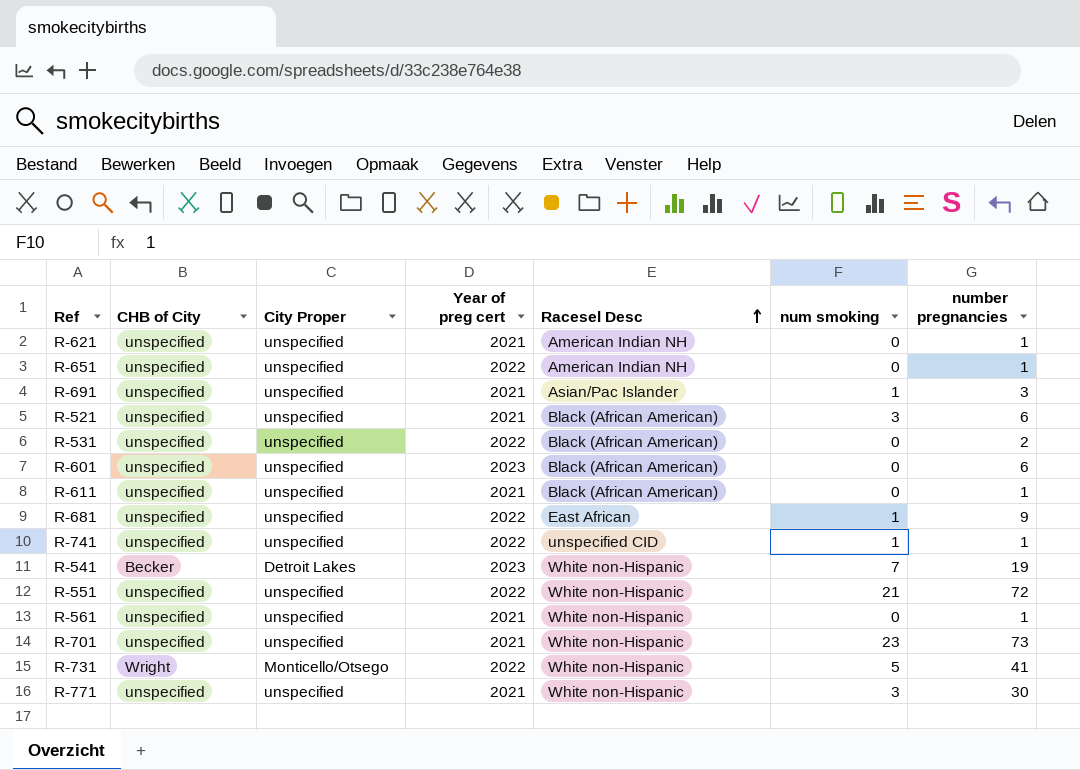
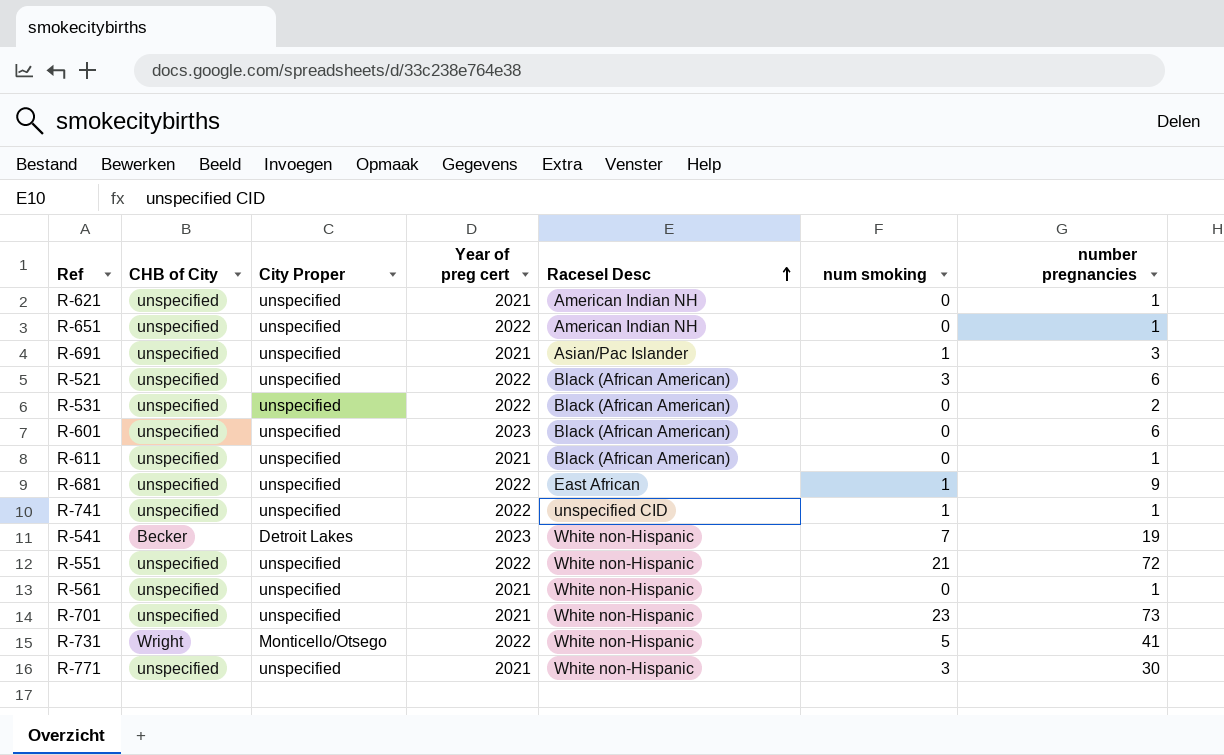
R-521 | Year of preg cert: 2021 -> 2022

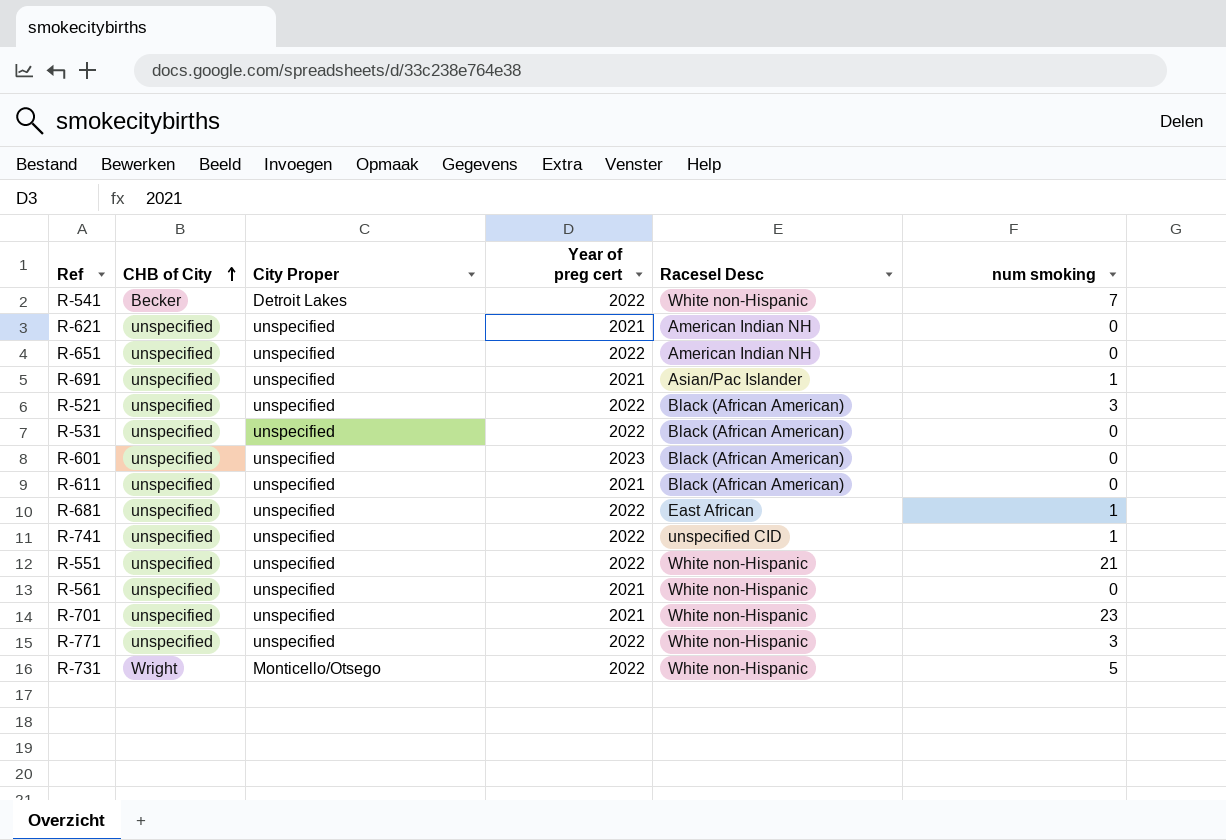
row order: Racesel Desc ascending -> CHB of City ascending
column number pregnancies | position: 7 -> none
R-541 | Year of preg cert: 2023 -> 2022
R-771 | Year of preg cert: 2021 -> 2022

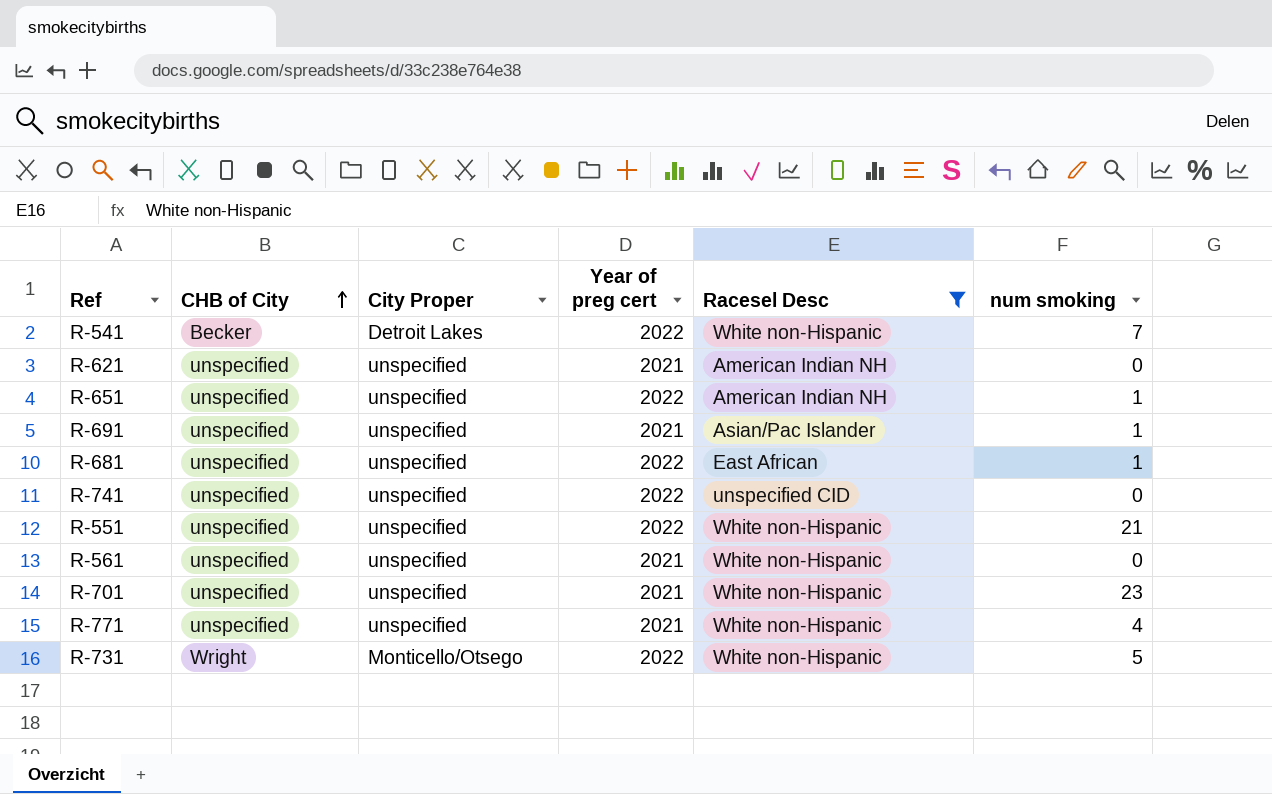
filter: none -> Racesel Desc != Black (African American)
R-651 | num smoking: 0 -> 1
R-741 | num smoking: 1 -> 0
R-771 | Year of preg cert: 2022 -> 2021
R-771 | num smoking: 3 -> 4

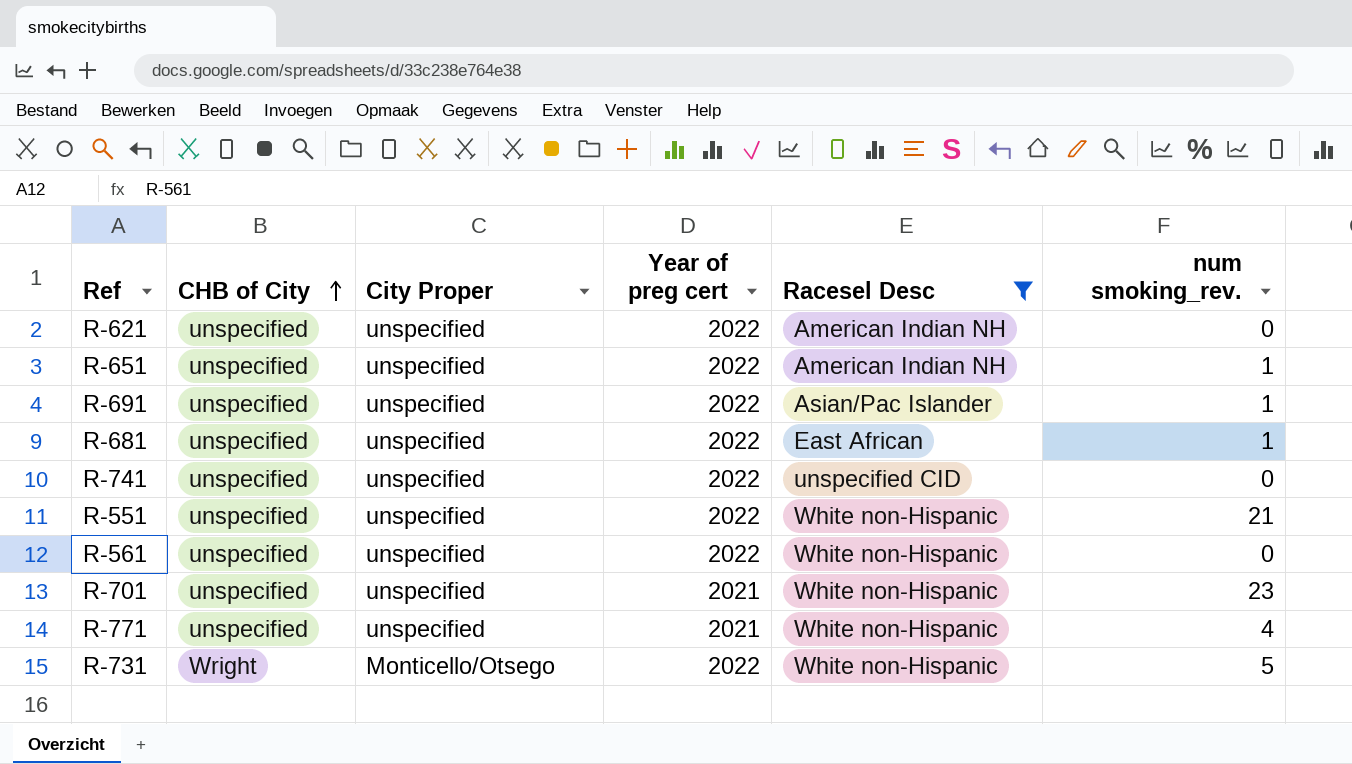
column name: num smoking -> num smoking_rev.
row R-541: Becker | Detroit Lakes | 2022 | White non-Hispanic | 7 -> none
R-621 | Year of preg cert: 2021 -> 2022
R-691 | Year of preg cert: 2021 -> 2022
R-561 | Year of preg cert: 2021 -> 2022

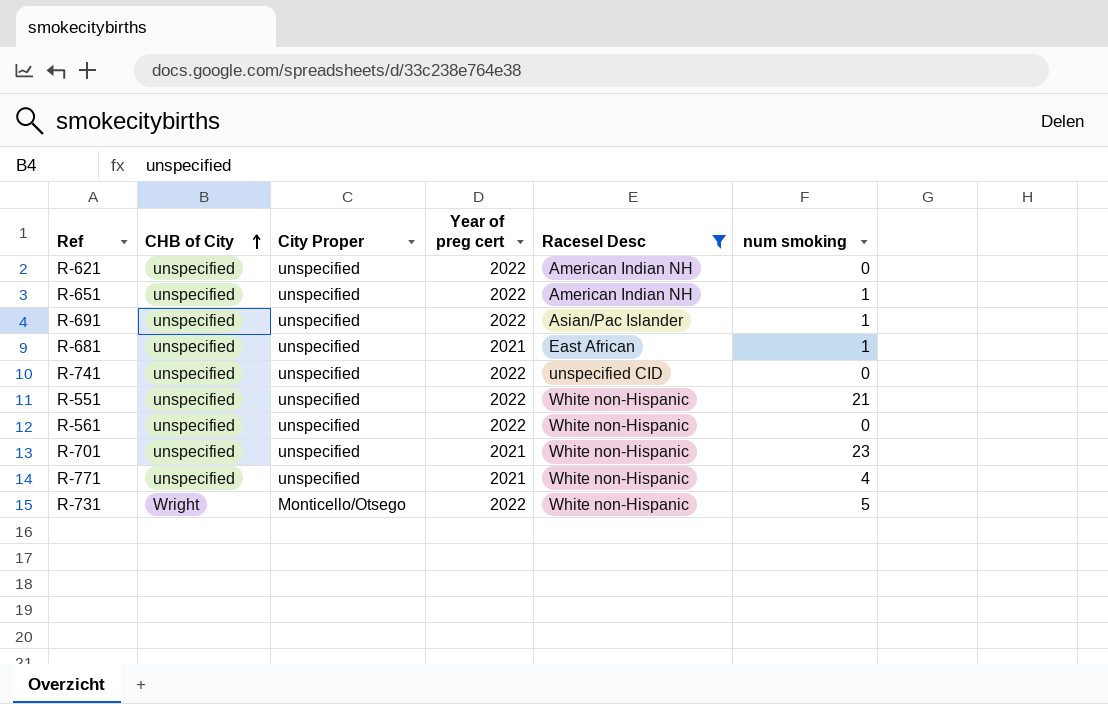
column name: num smoking_rev. -> num smoking
R-681 | Year of preg cert: 2022 -> 2021

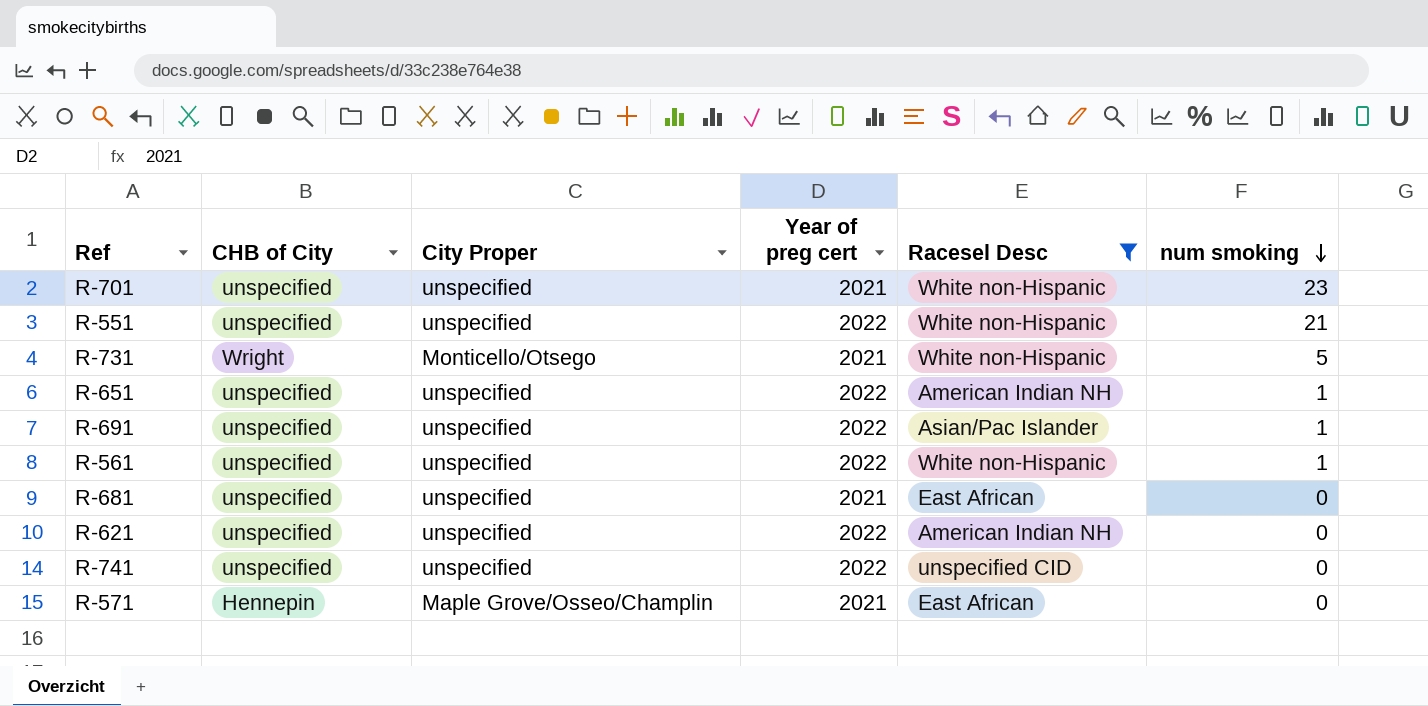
row order: CHB of City ascending -> num smoking descending
row R-771: unspecified | unspecified | 2021 | White non-Hispanic | 4 -> none
R-731 | Year of preg cert: 2022 -> 2021
R-561 | num smoking: 0 -> 1
R-681 | num smoking: 1 -> 0
row R-571: none -> Hennepin | Maple Grove/Osseo/Champlin | 2021 | East African | 0

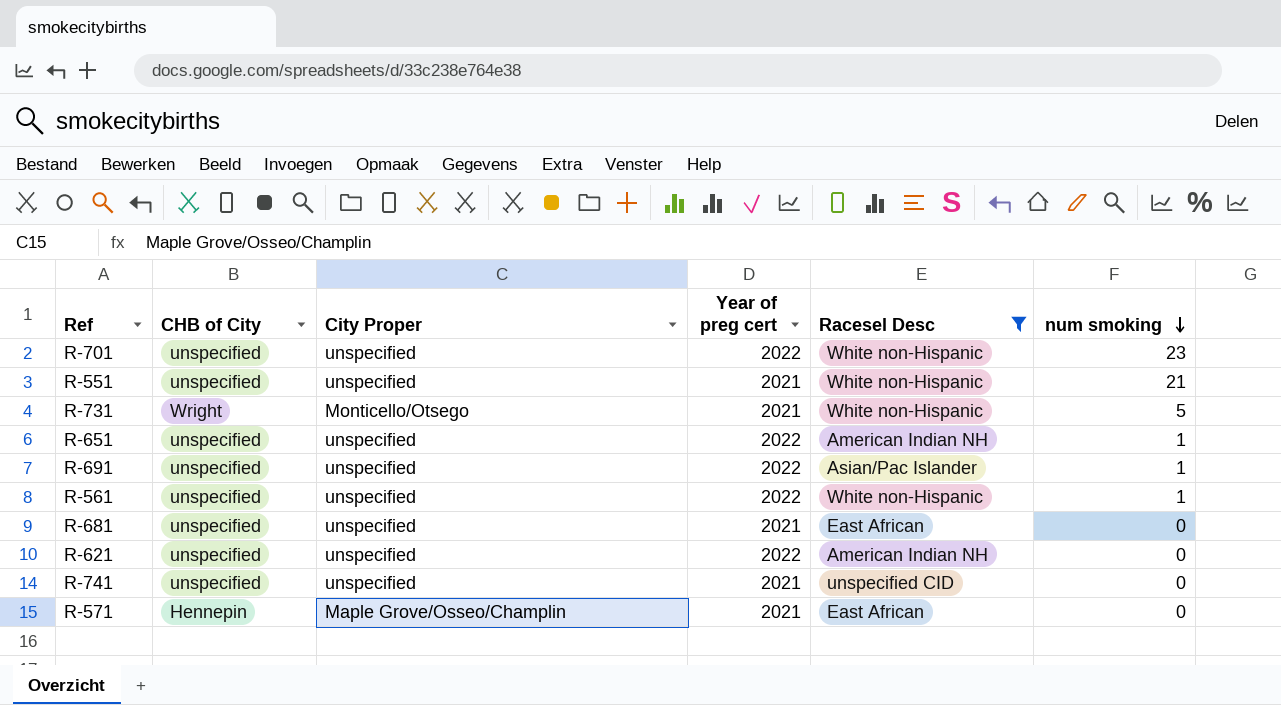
R-701 | Year of preg cert: 2021 -> 2022
R-551 | Year of preg cert: 2022 -> 2021
R-741 | Year of preg cert: 2022 -> 2021

